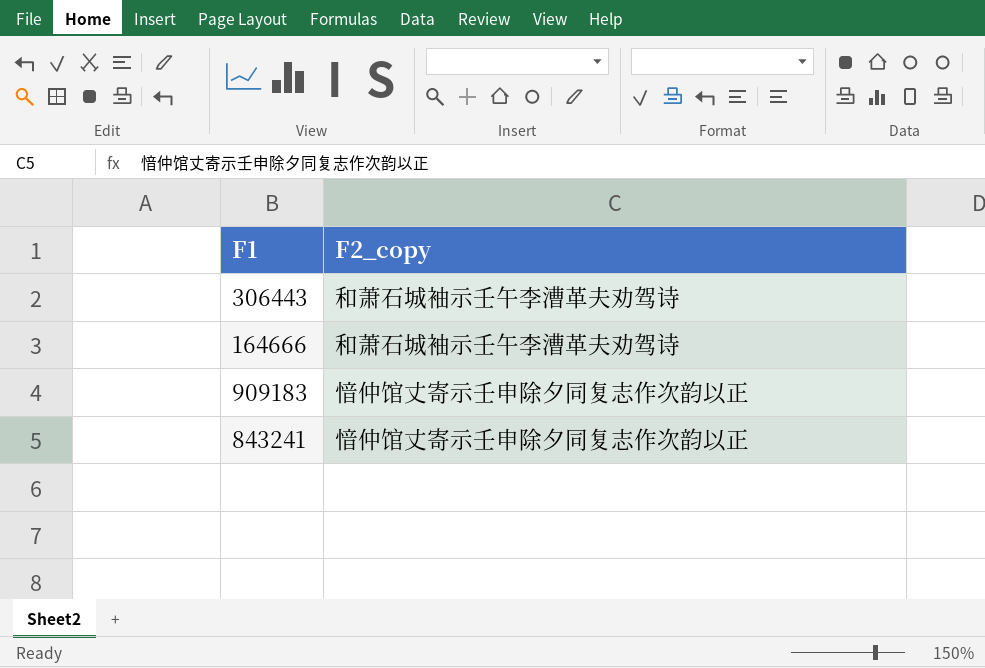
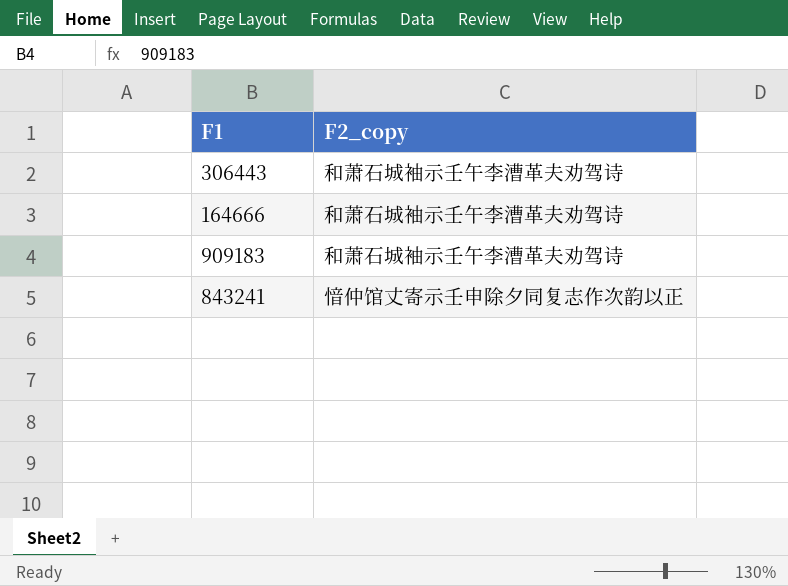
909183 | F2_copy: 愔仲馆丈寄示壬申除夕同复志作次韵以正 -> 和萧石城袖示壬午李漕革夫劝驾诗

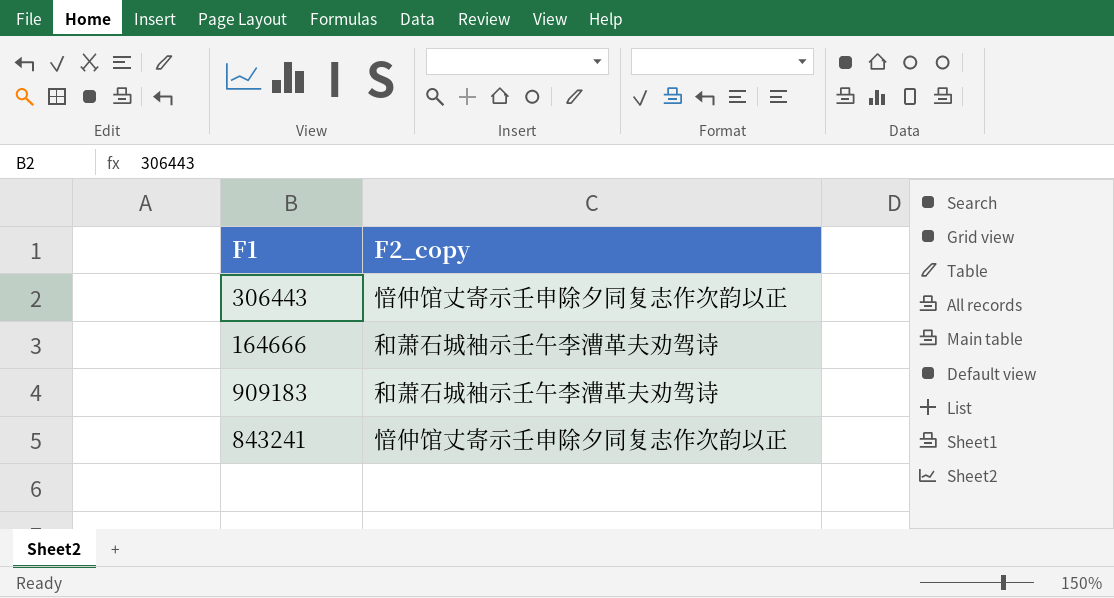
306443 | F2_copy: 和萧石城袖示壬午李漕革夫劝驾诗 -> 愔仲馆丈寄示壬申除夕同复志作次韵以正

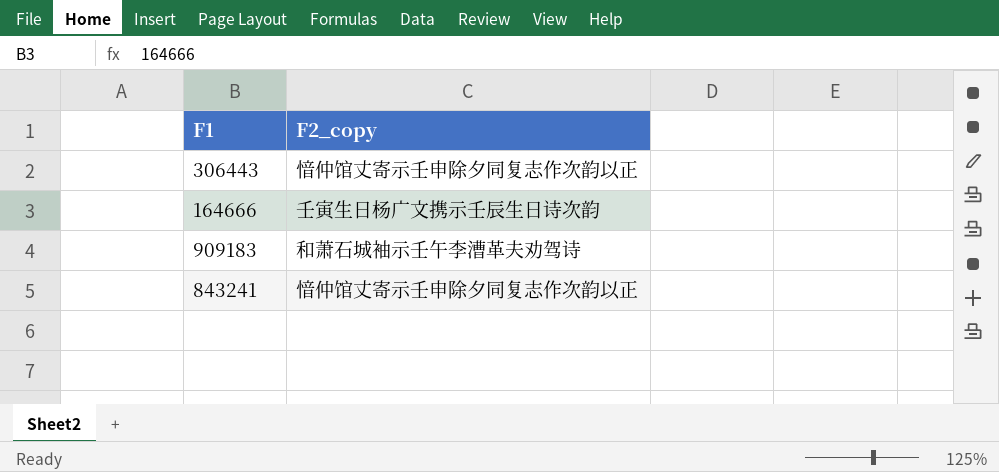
164666 | F2_copy: 和萧石城袖示壬午李漕革夫劝驾诗 -> 壬寅生日杨广文携示壬辰生日诗次韵

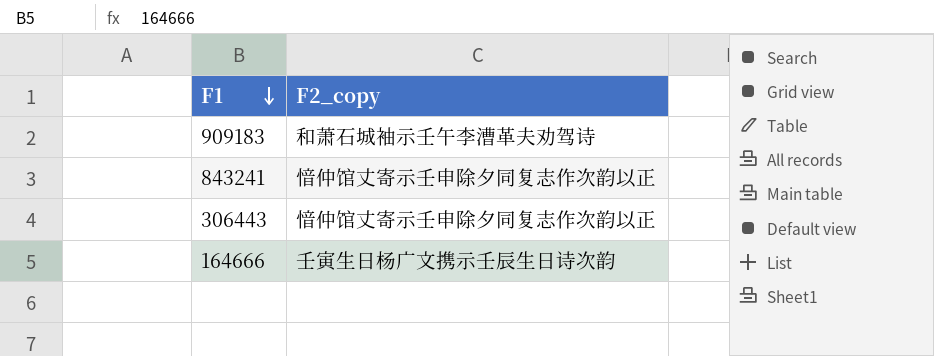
row order: none -> F1 descending

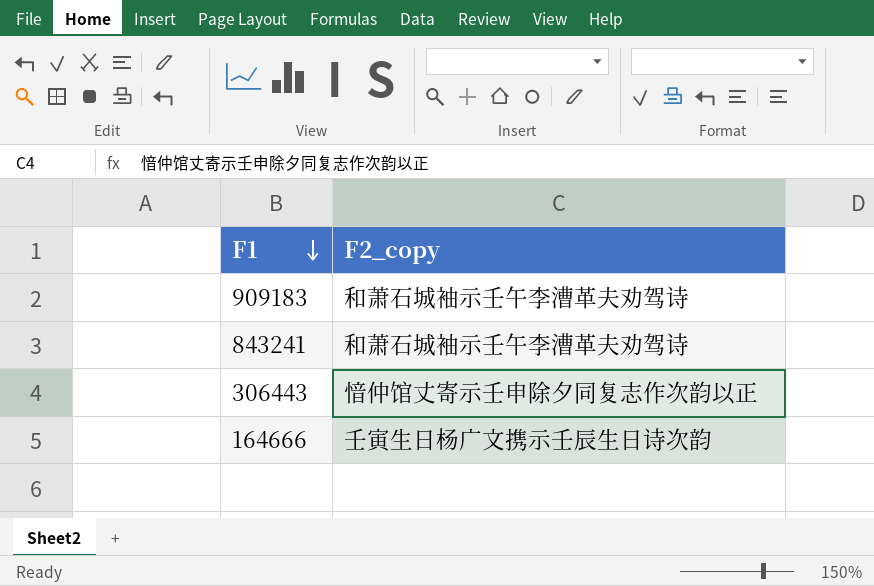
843241 | F2_copy: 愔仲馆丈寄示壬申除夕同复志作次韵以正 -> 和萧石城袖示壬午李漕革夫劝驾诗

